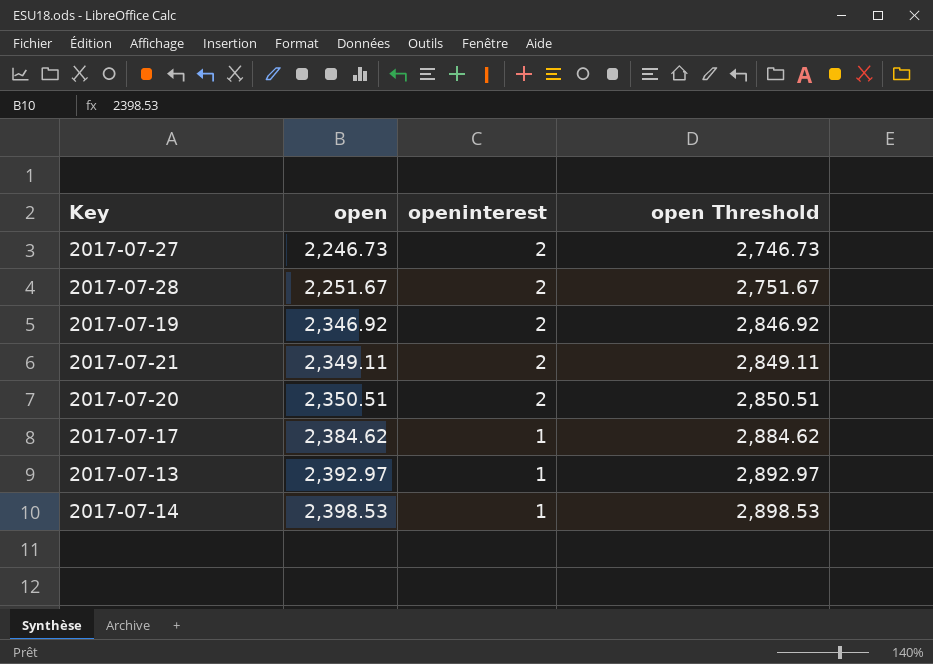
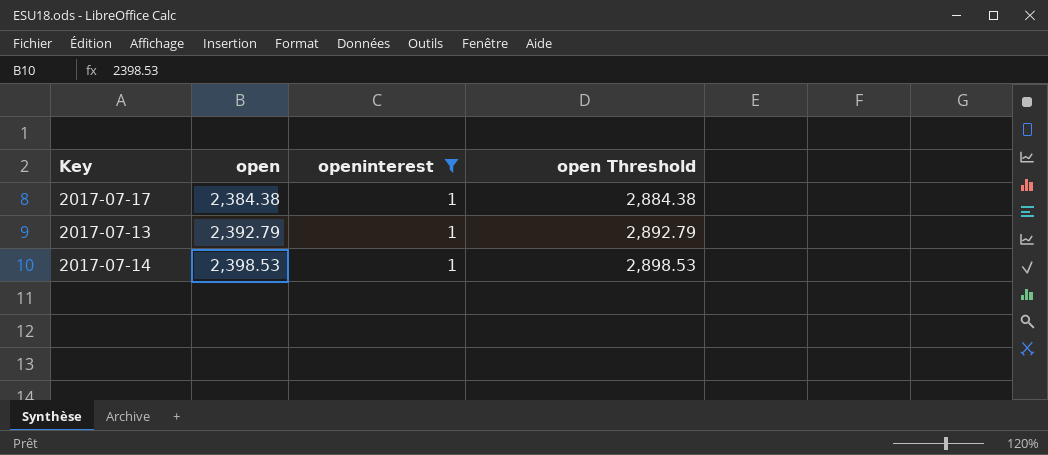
filter: none -> openinterest = 1
2017-07-17 | open: 2,384.62 -> 2,384.38
2017-07-17 | open Threshold: 2,884.62 -> 2,884.38
2017-07-13 | open: 2,392.97 -> 2,392.79
2017-07-13 | open Threshold: 2,892.97 -> 2,892.79

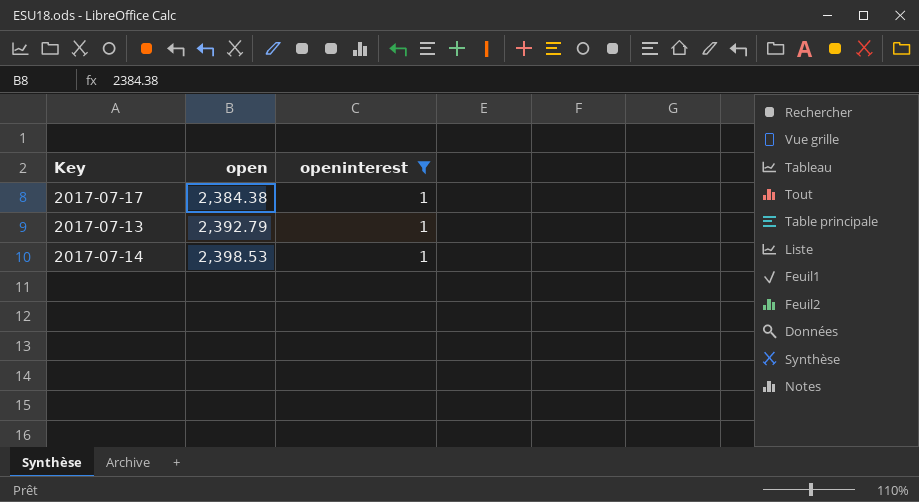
column open Threshold | formula: [open] + 500 -> none

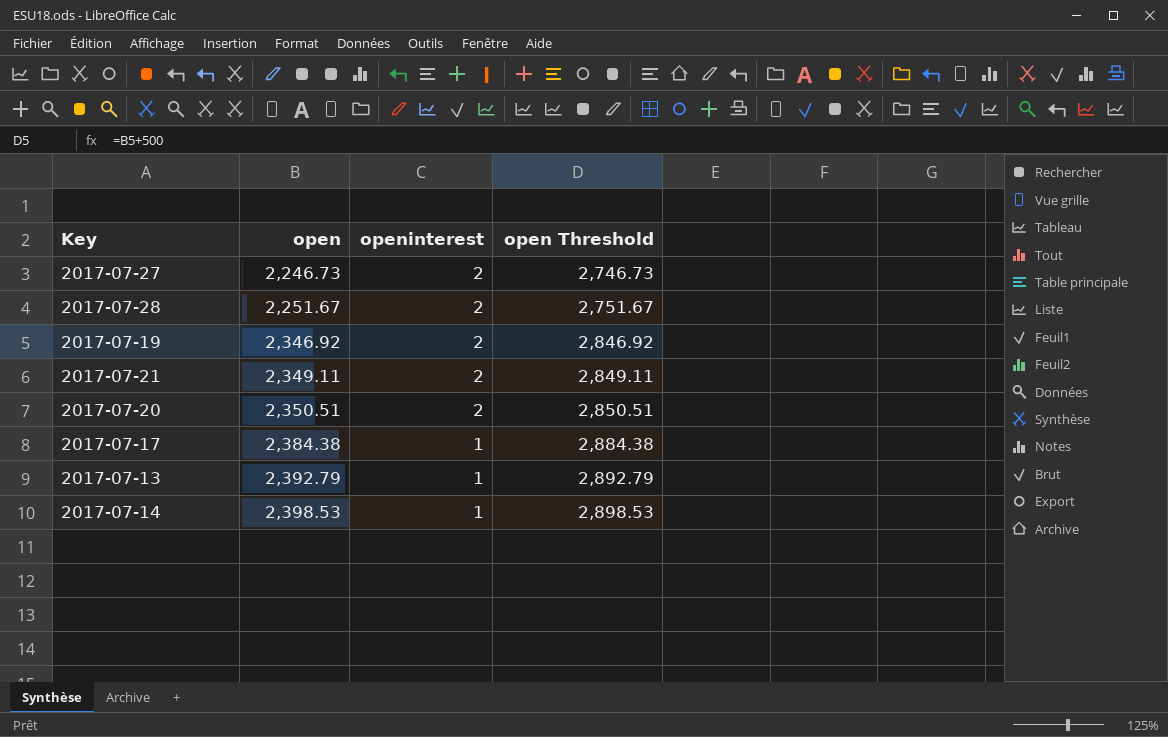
filter: openinterest = 1 -> none
column open Threshold | formula: none -> [open] + 500

